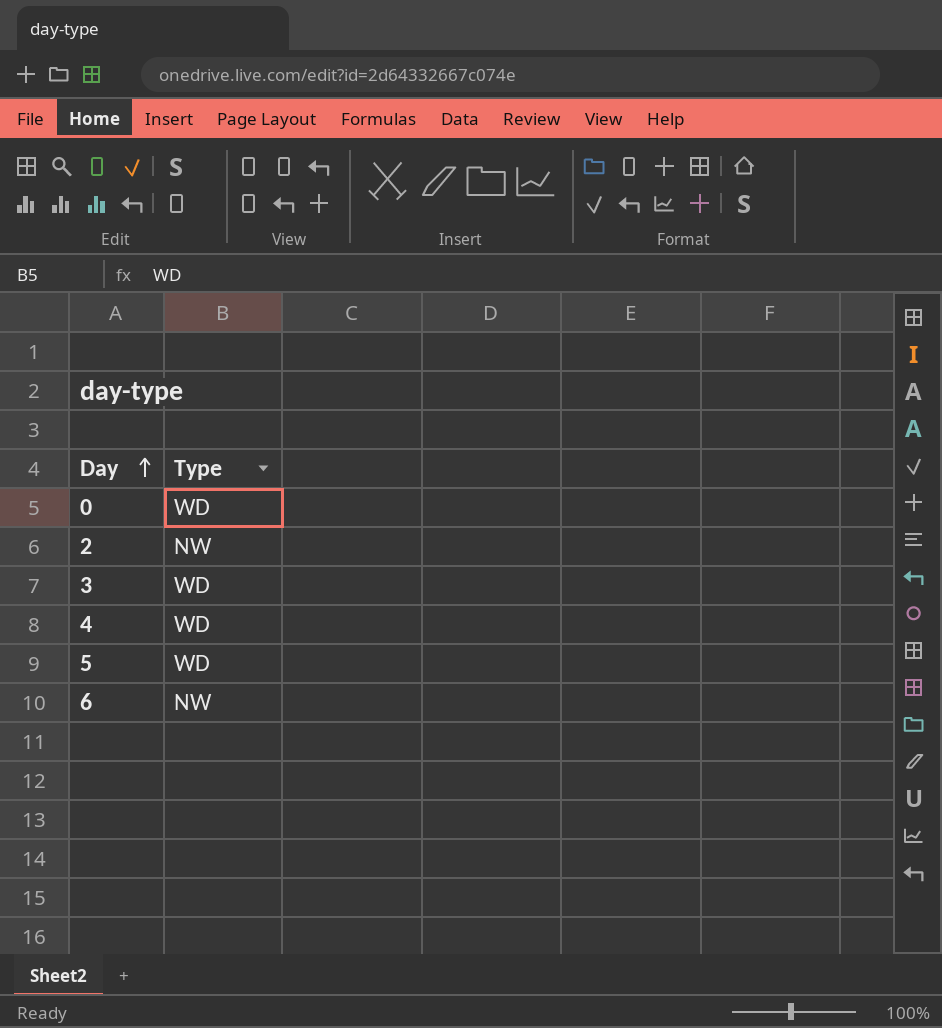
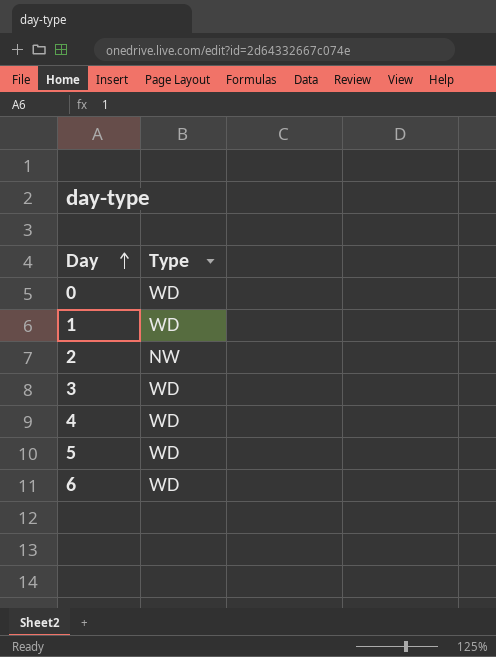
row 1: none -> WD
6 | Type: NW -> WD

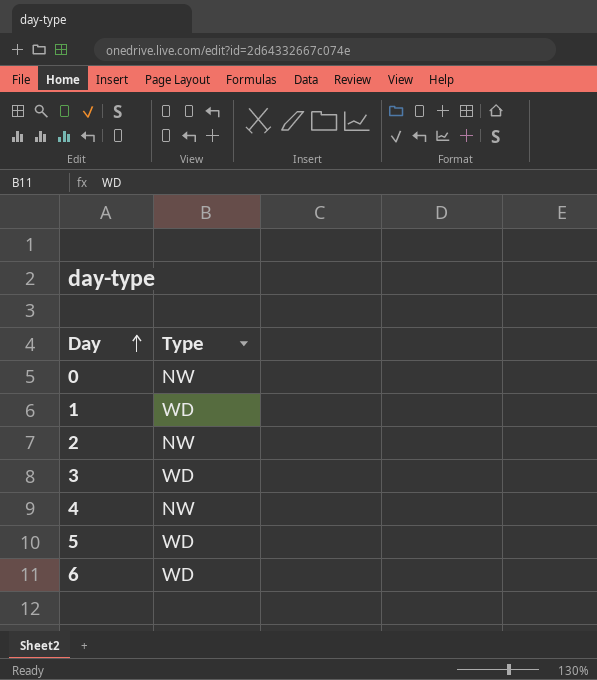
0 | Type: WD -> NW
4 | Type: WD -> NW

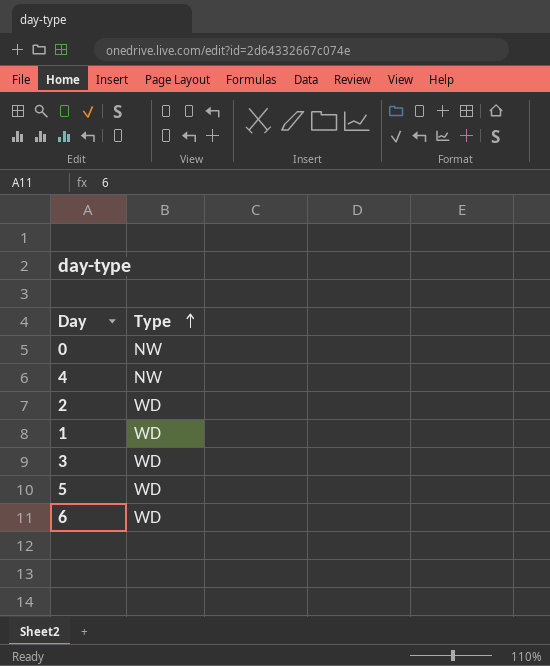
row order: Day ascending -> Type ascending
2 | Type: NW -> WD

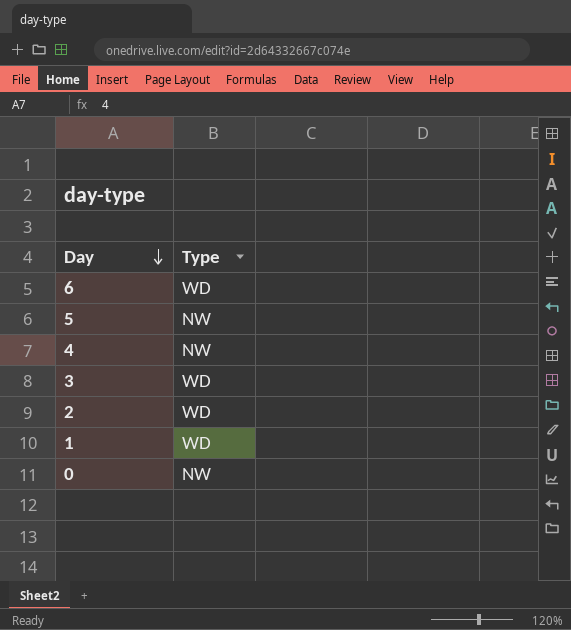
row order: Type ascending -> Day descending
5 | Type: WD -> NW

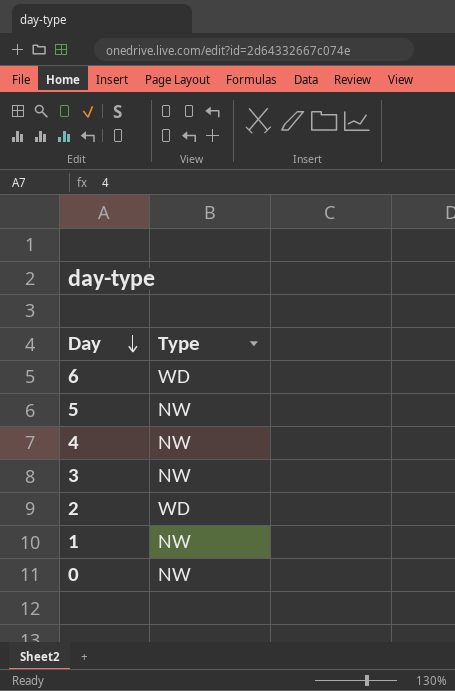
3 | Type: WD -> NW
1 | Type: WD -> NW

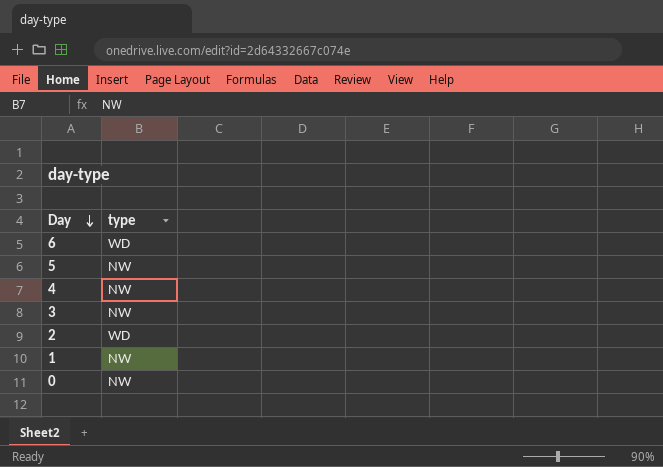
column name: Type -> type

